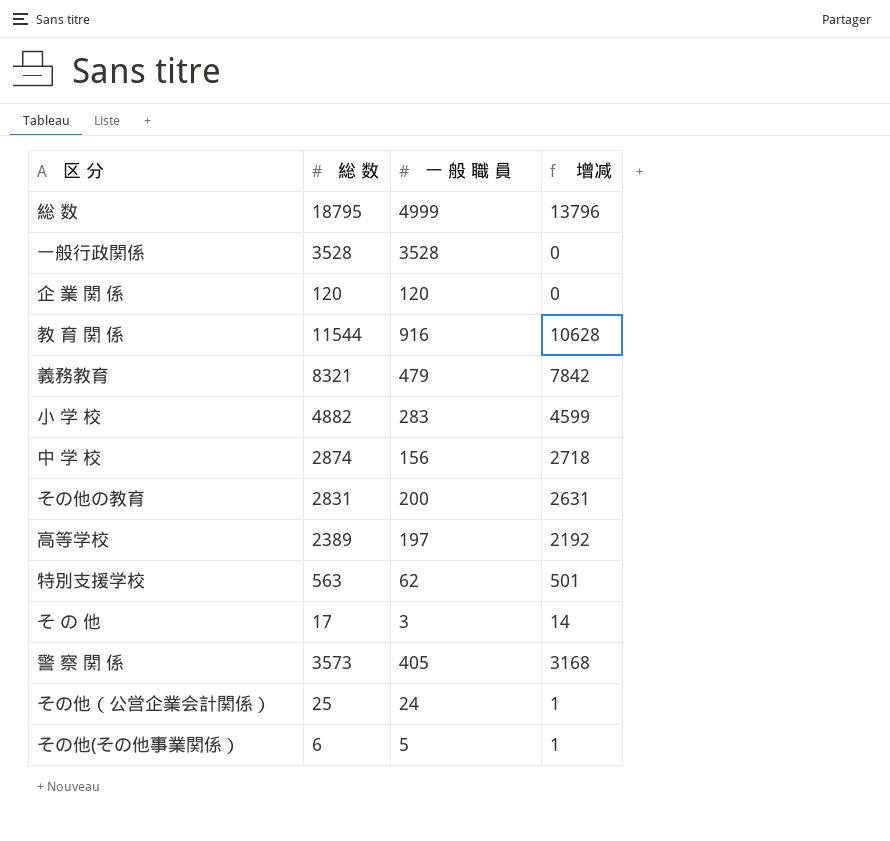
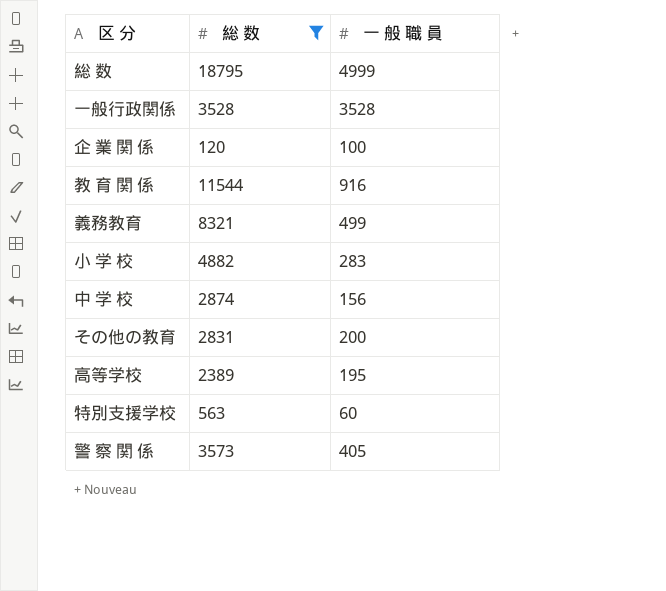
filter: none -> 総 数 >= 120
column 增减 | formula: [総 数] - [一 般 職 員] -> none
企 業 関 係 | 一 般 職 員: 120 -> 100
義務教育 | 一 般 職 員: 479 -> 499
高等学校 | 一 般 職 員: 197 -> 195
特別支援学校 | 一 般 職 員: 62 -> 60

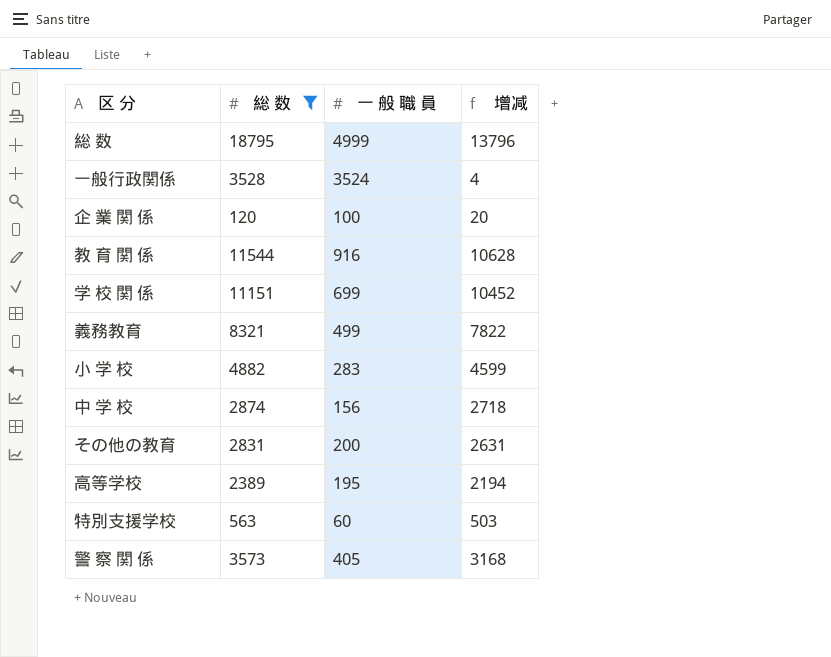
column 增减 | formula: none -> [総 数] - [一 般 職 員]
一般行政関係 | 一 般 職 員: 3528 -> 3524
row 学 校 関 係: none -> 11151 | 699 | 10452

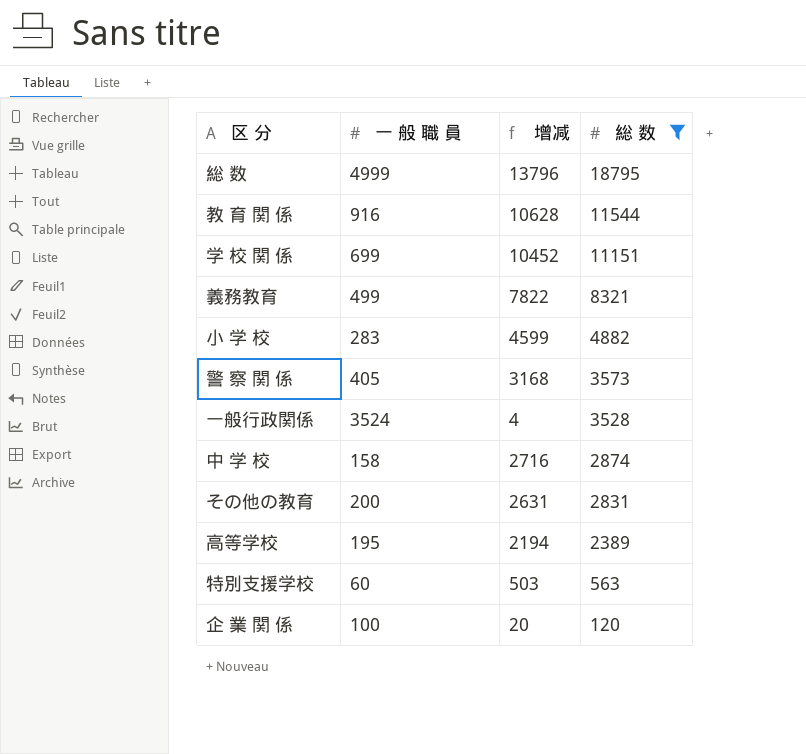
row order: none -> 総 数 descending
column 総 数 | position: 2 -> 4
中 学 校 | 一 般 職 員: 156 -> 158
中 学 校 | 增减: 2718 -> 2716

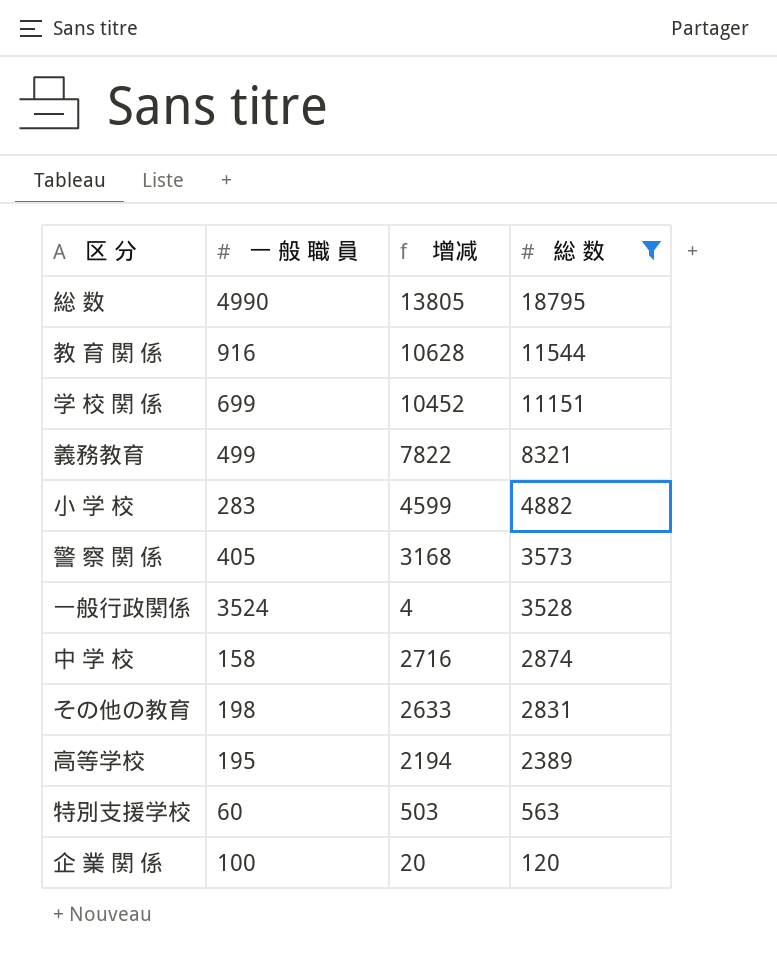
総 数 | 一 般 職 員: 4999 -> 4990
総 数 | 增减: 13796 -> 13805
その他の教育 | 一 般 職 員: 200 -> 198
その他の教育 | 增减: 2631 -> 2633

